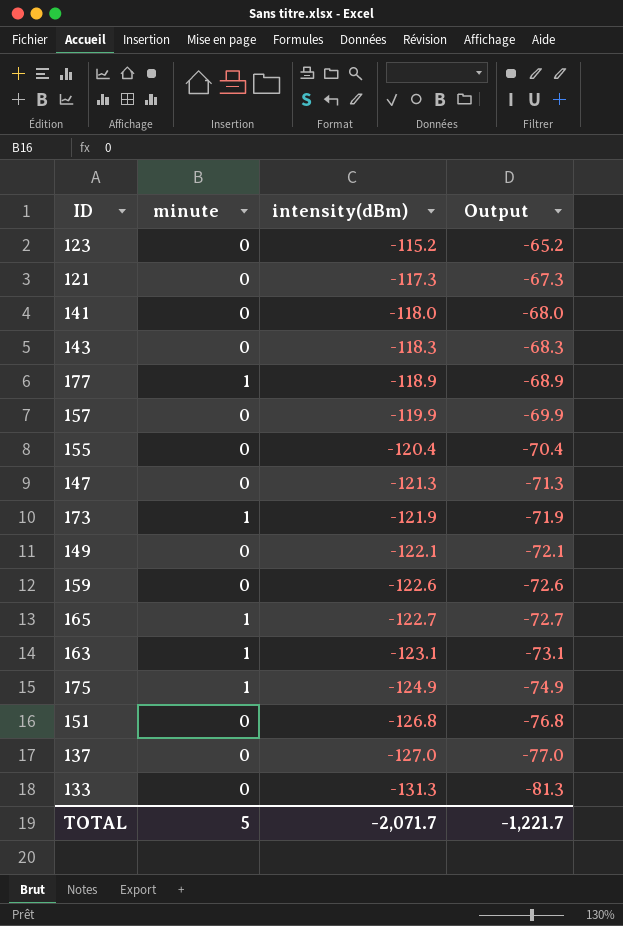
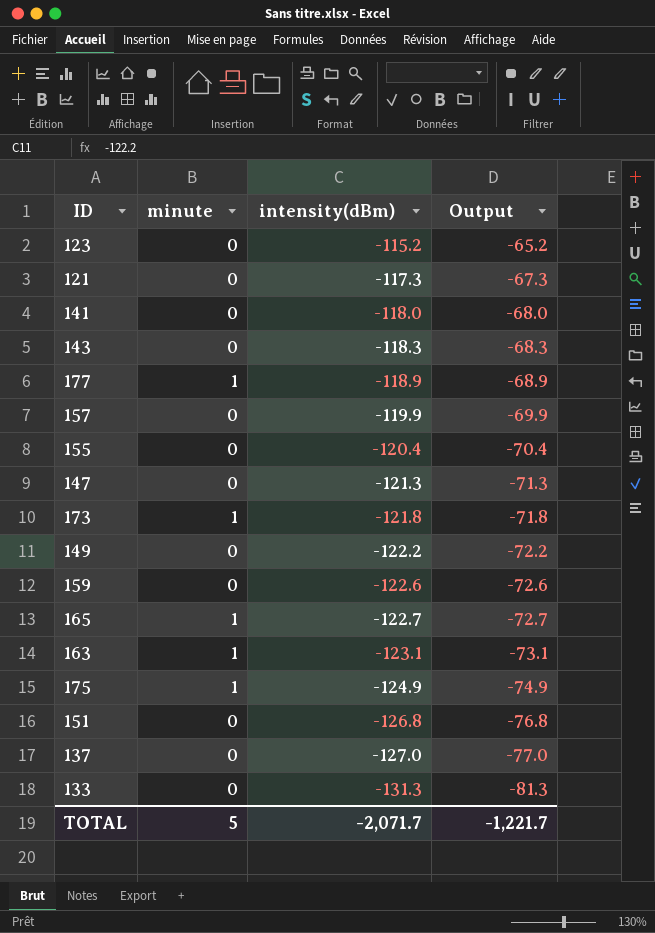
173 | intensity(dBm): -121.9 -> -121.8
173 | Output: -71.9 -> -71.8
149 | intensity(dBm): -122.1 -> -122.2
149 | Output: -72.1 -> -72.2

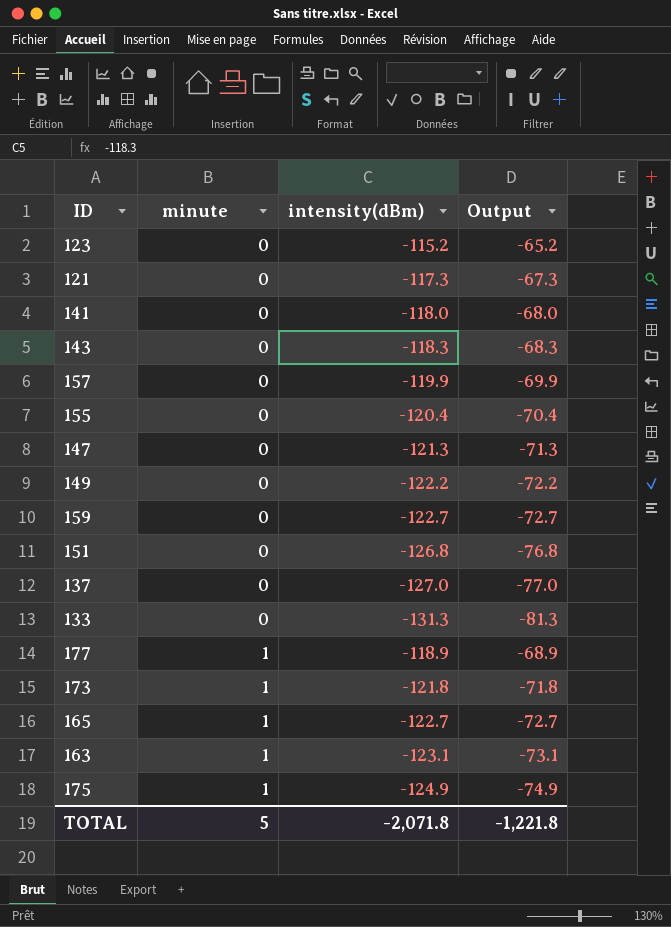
row order: intensity(dBm) descending -> minute ascending
159 | intensity(dBm): -122.6 -> -122.7
159 | Output: -72.6 -> -72.7
TOTAL | intensity(dBm): -2,071.7 -> -2,071.8
TOTAL | Output: -1,221.7 -> -1,221.8

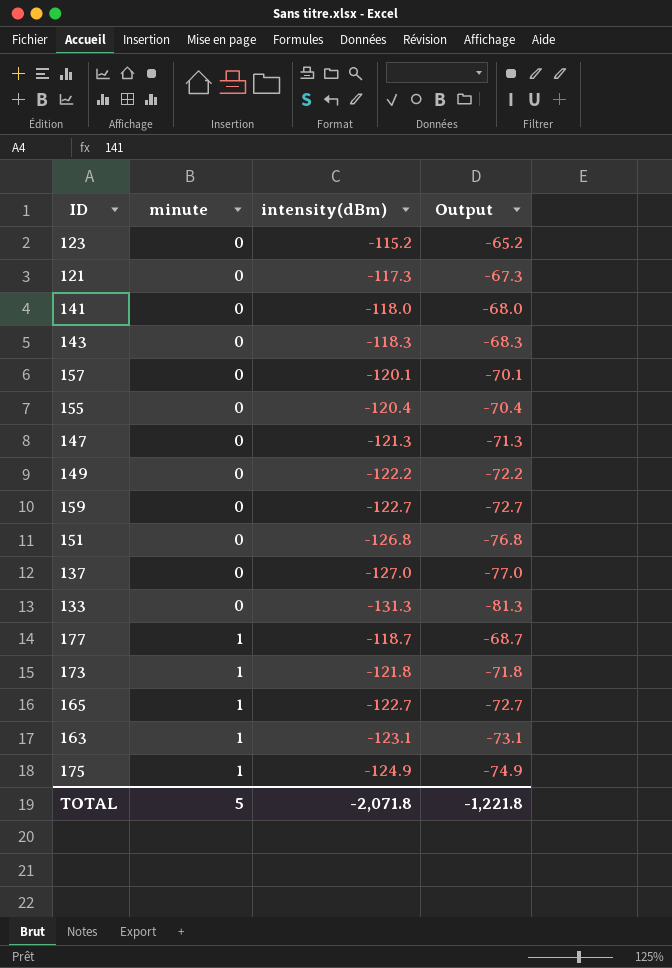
157 | intensity(dBm): -119.9 -> -120.1
157 | Output: -69.9 -> -70.1
177 | intensity(dBm): -118.9 -> -118.7
177 | Output: -68.9 -> -68.7

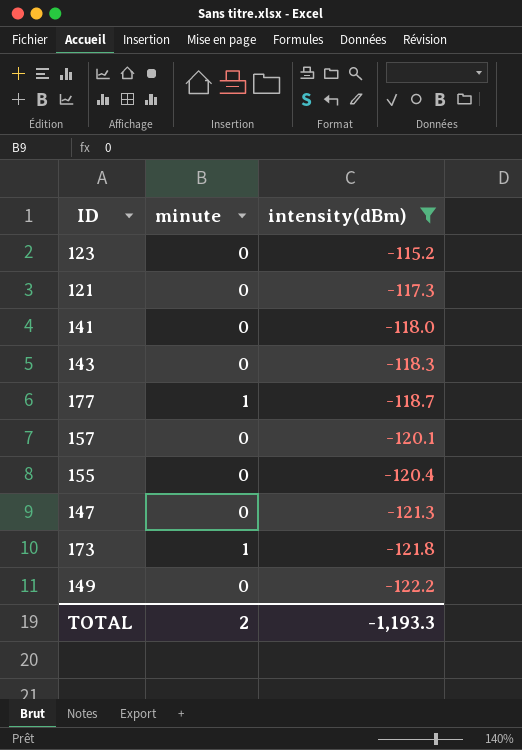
filter: none -> intensity(dBm) >= -122.2
row order: minute ascending -> intensity(dBm) descending
column Output | formula: [intensity(dBm)] + 50 -> none
TOTAL | minute: 5 -> 2
TOTAL | intensity(dBm): -2,071.8 -> -1,193.3

